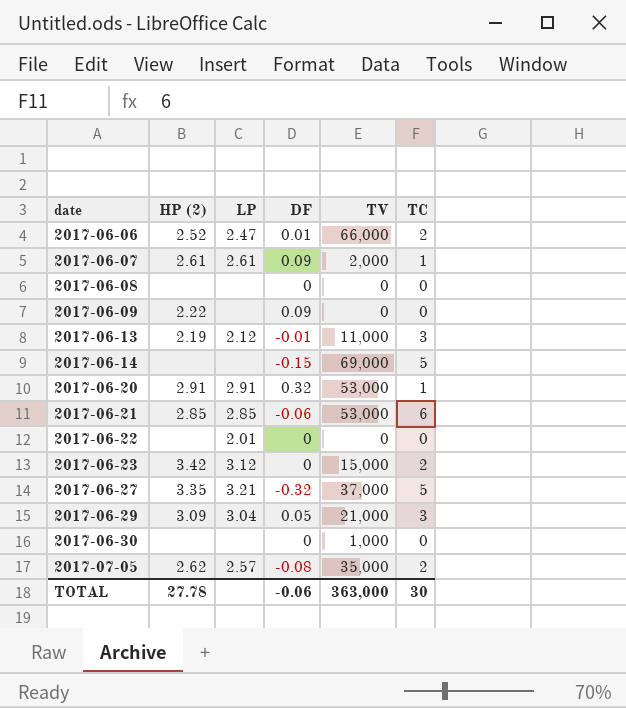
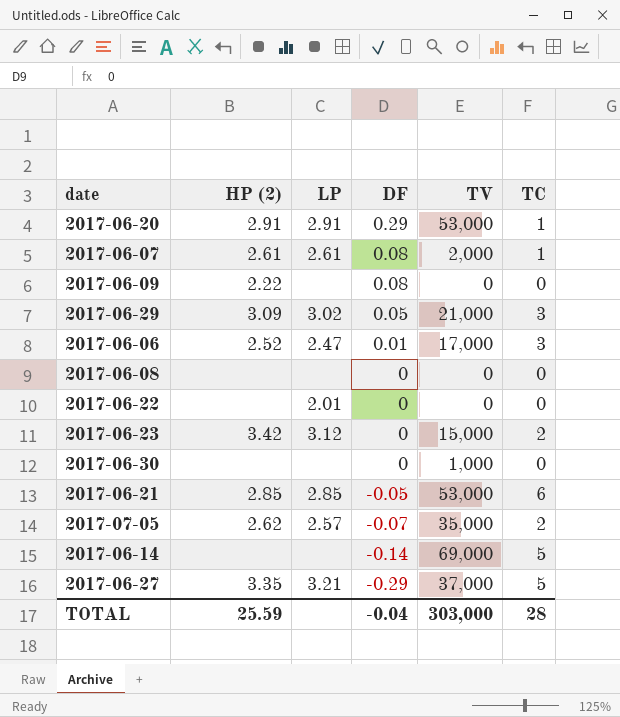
row order: date ascending -> DF descending
row 2017-06-13: 2.19 | 2.12 | -0.01 | 11,000 | 3 -> none
2017-06-20 | DF: 0.32 -> 0.29
2017-06-07 | DF: 0.09 -> 0.08
2017-06-09 | DF: 0.09 -> 0.08
2017-06-29 | LP: 3.04 -> 3.02
2017-06-06 | TV: 66,000 -> 17,000
2017-06-06 | TC: 2 -> 3
2017-06-21 | DF: -0.06 -> -0.05
2017-07-05 | DF: -0.08 -> -0.07
2017-06-14 | DF: -0.15 -> -0.14
2017-06-27 | DF: -0.32 -> -0.29
TOTAL | HP (2): 27.78 -> 25.59
TOTAL | DF: -0.06 -> -0.04
TOTAL | TV: 363,000 -> 303,000
TOTAL | TC: 30 -> 28

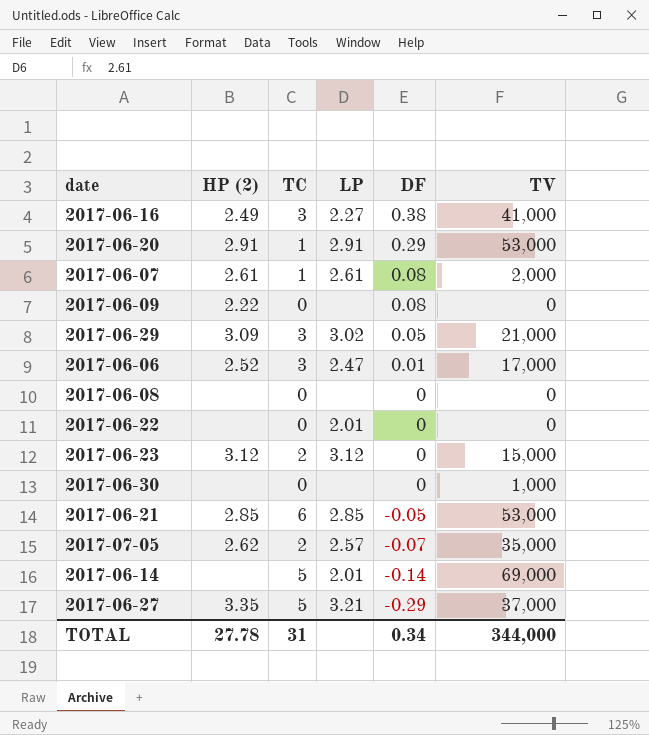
column TC | position: 6 -> 3
row 2017-06-16: none -> 2.49 | 3 | 2.27 | 0.38 | 41,000
2017-06-23 | HP (2): 3.42 -> 3.12
2017-06-14 | LP: none -> 2.01
TOTAL | HP (2): 25.59 -> 27.78
TOTAL | TC: 28 -> 31
TOTAL | DF: -0.04 -> 0.34
TOTAL | TV: 303,000 -> 344,000

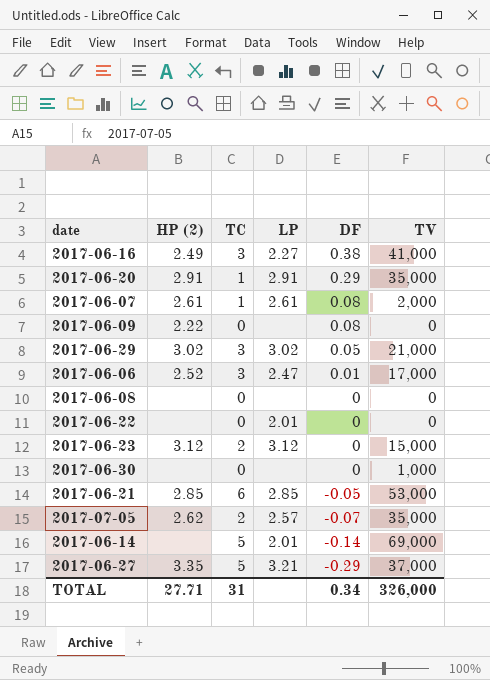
2017-06-20 | TV: 53,000 -> 35,000
2017-06-29 | HP (2): 3.09 -> 3.02
TOTAL | HP (2): 27.78 -> 27.71
TOTAL | TV: 344,000 -> 326,000

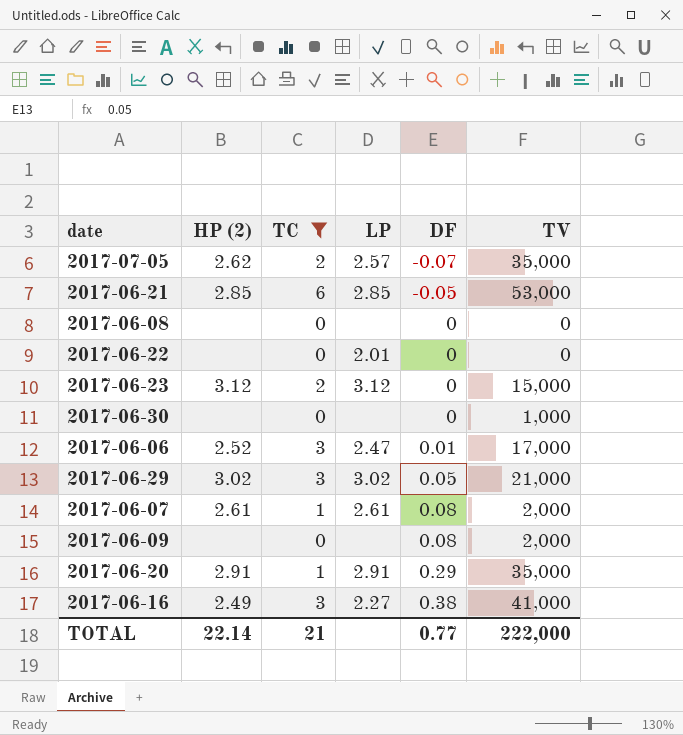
filter: none -> TC != 5
row order: DF descending -> DF ascending
2017-06-09 | HP (2): 2.22 -> none
2017-06-09 | TV: 0 -> 2,000
TOTAL | HP (2): 27.71 -> 22.14
TOTAL | TC: 31 -> 21
TOTAL | DF: 0.34 -> 0.77
TOTAL | TV: 326,000 -> 222,000

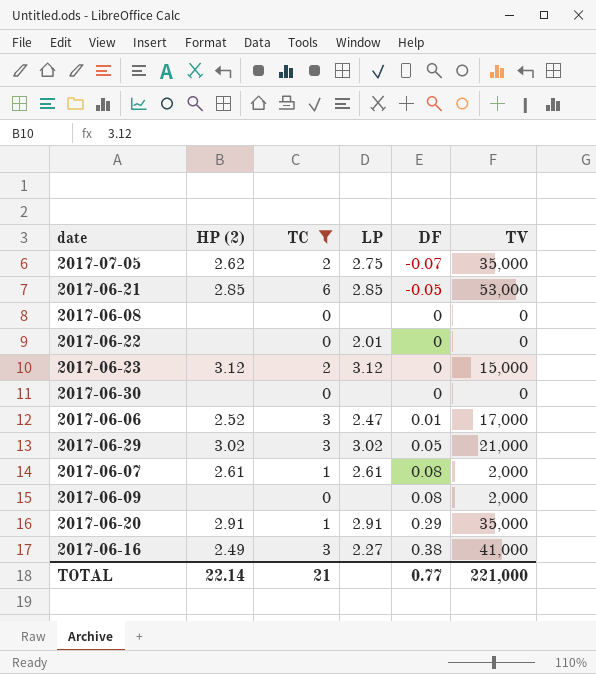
2017-07-05 | LP: 2.57 -> 2.75
2017-06-30 | TV: 1,000 -> 0
TOTAL | TV: 222,000 -> 221,000

